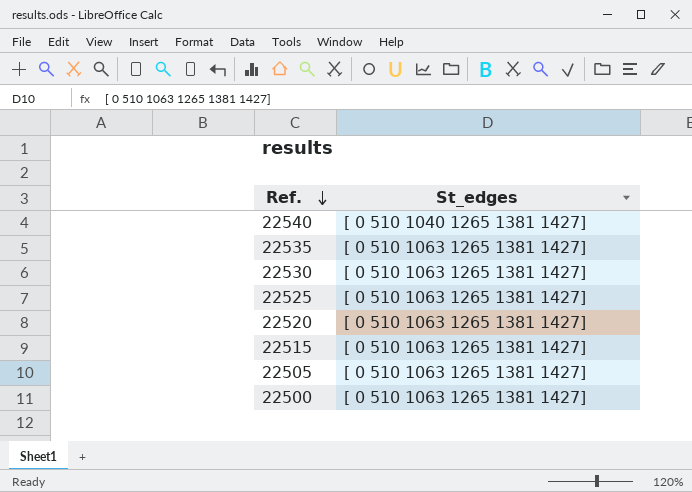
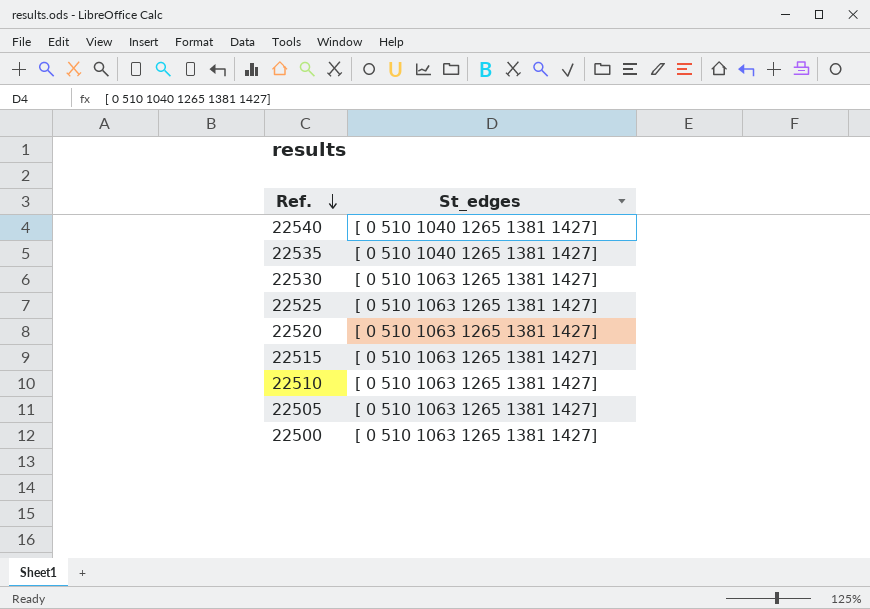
22535 | St_edges: [ 0 510 1063 1265 1381 1427] -> [ 0 510 1040 1265 1381 1427]
row 22510: none -> [ 0 510 1063 1265 1381 1427]

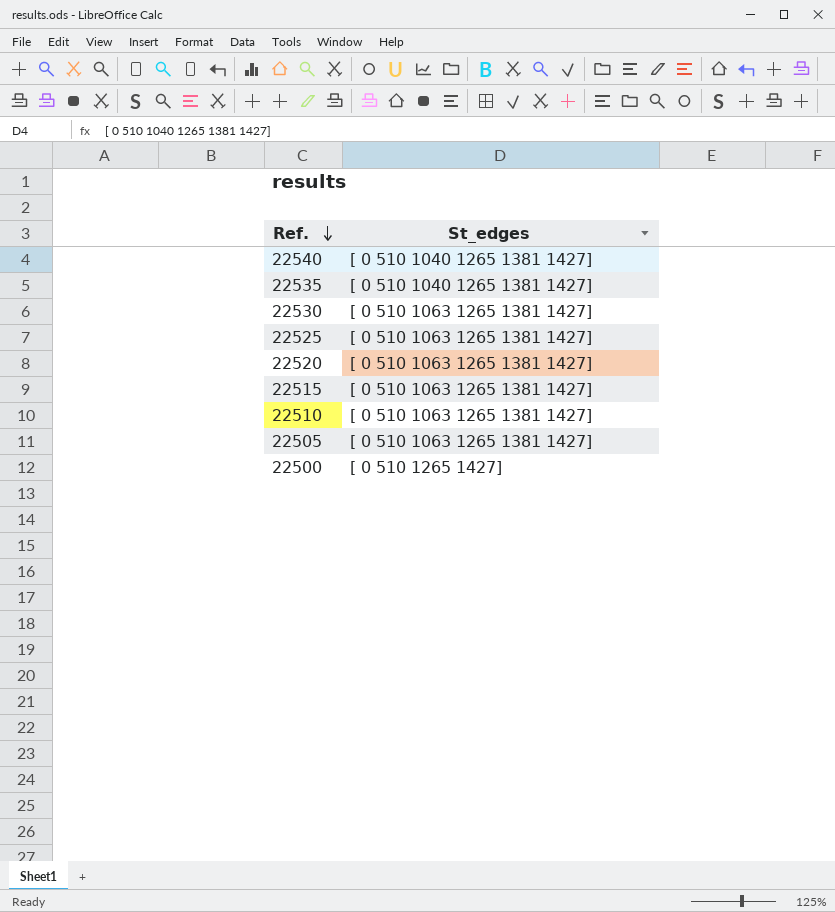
22500 | St_edges: [ 0 510 1063 1265 1381 1427] -> [ 0 510 1265 1427]

